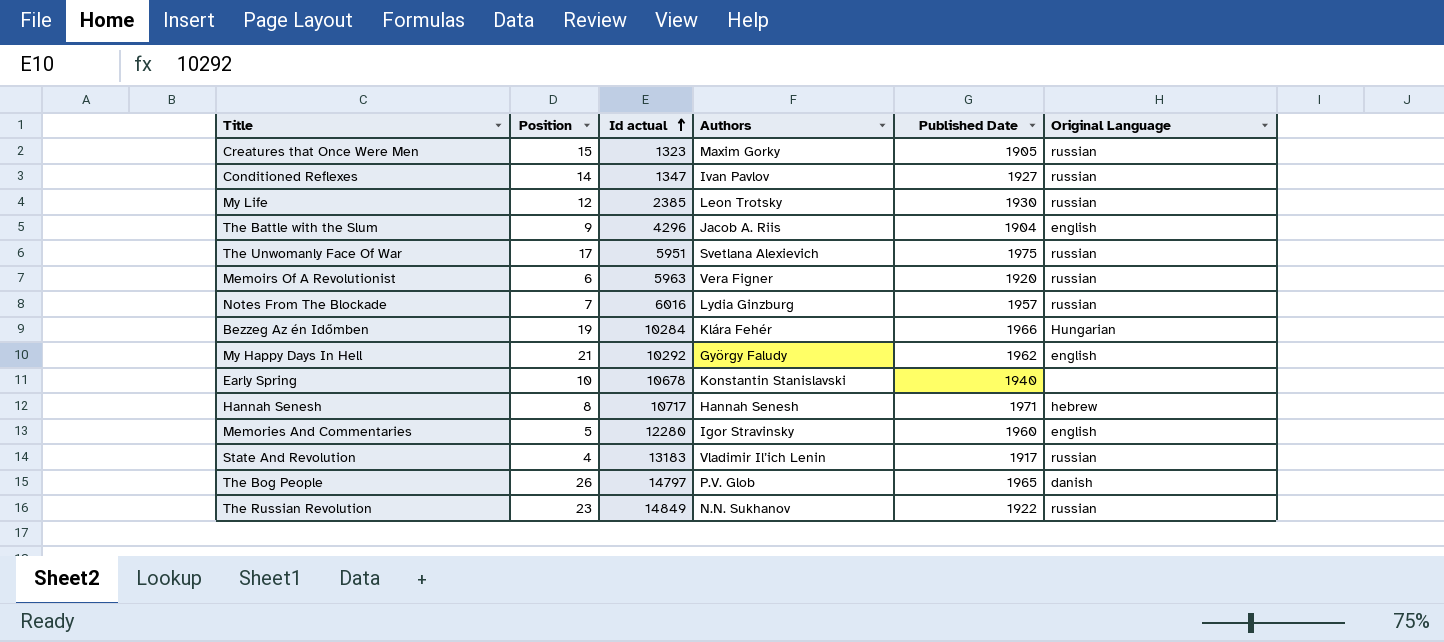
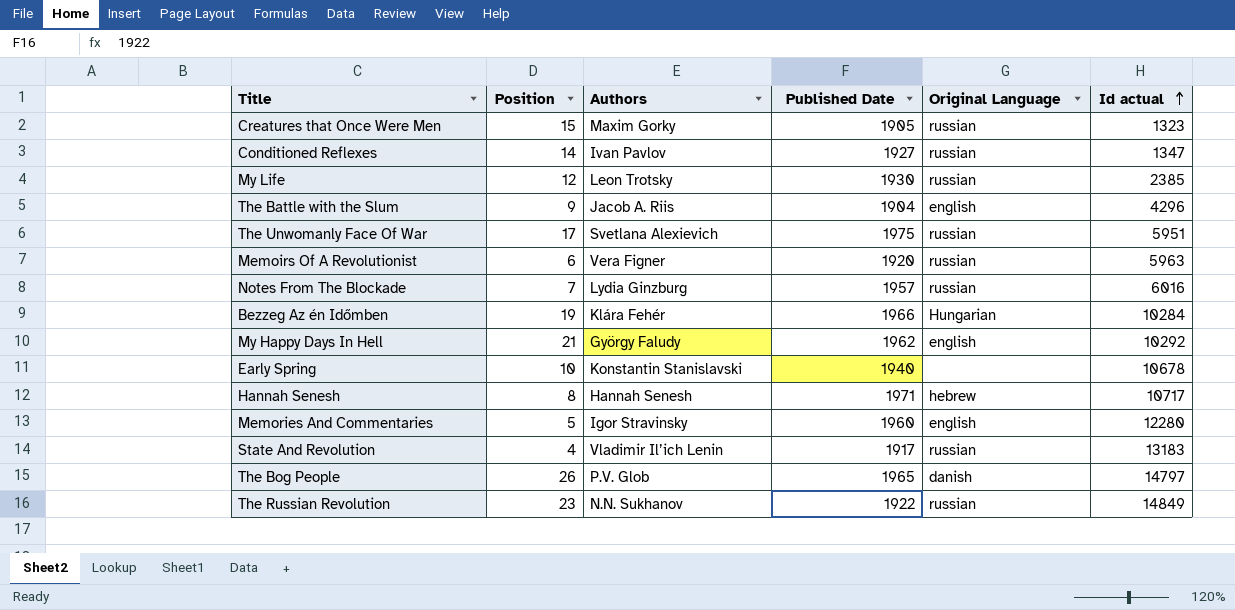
column Id actual | position: 3 -> 6

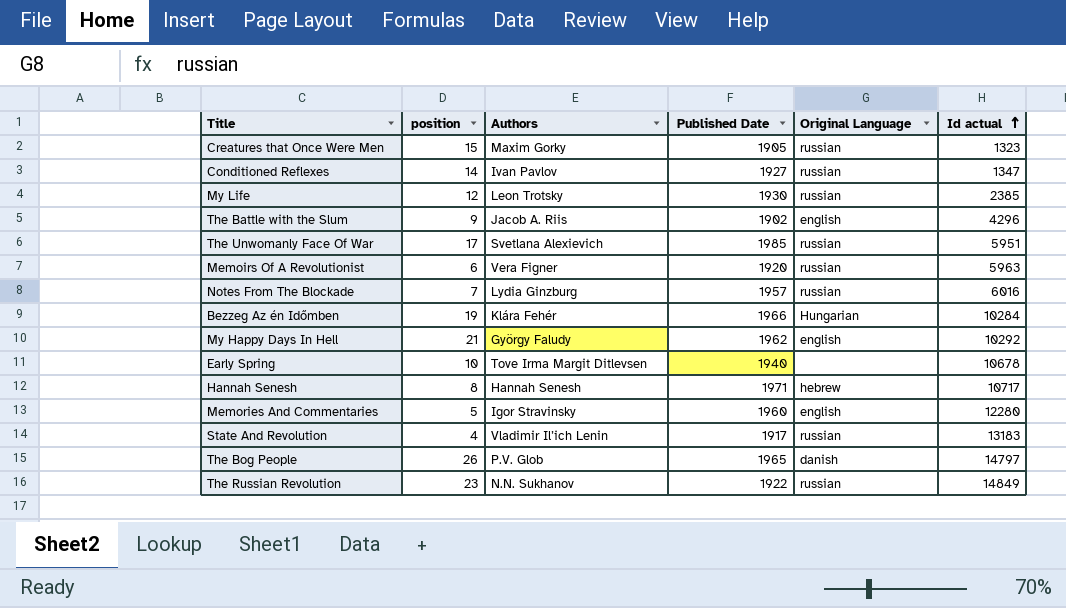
column name: Position -> position
The Battle with the Slum | Published Date: 1904 -> 1902
The Unwomanly Face Of War | Published Date: 1975 -> 1985
Early Spring | Authors: Konstantin Stanislavski -> Tove Irma Margit Ditlevsen

